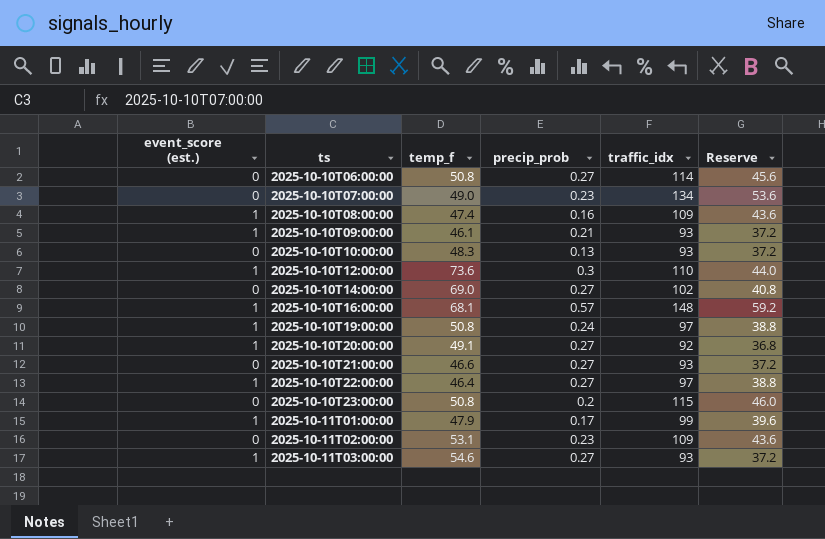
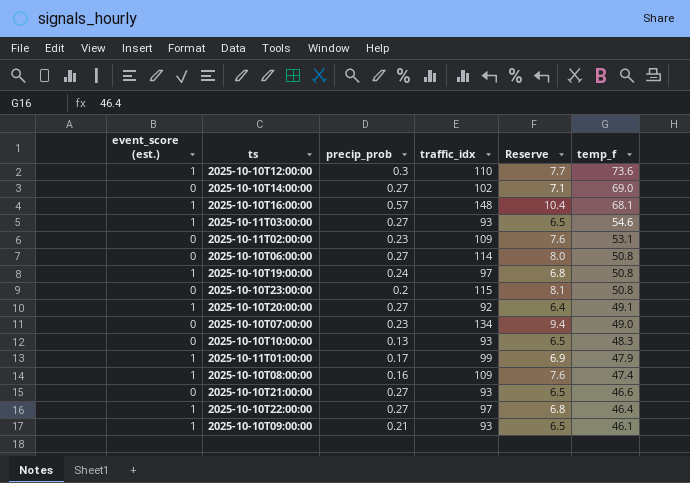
row order: ts ascending -> temp_f descending
column Reserve | formula: [traffic_idx] * 0.4 -> [traffic_idx] * 0.07
column temp_f | position: 3 -> 6

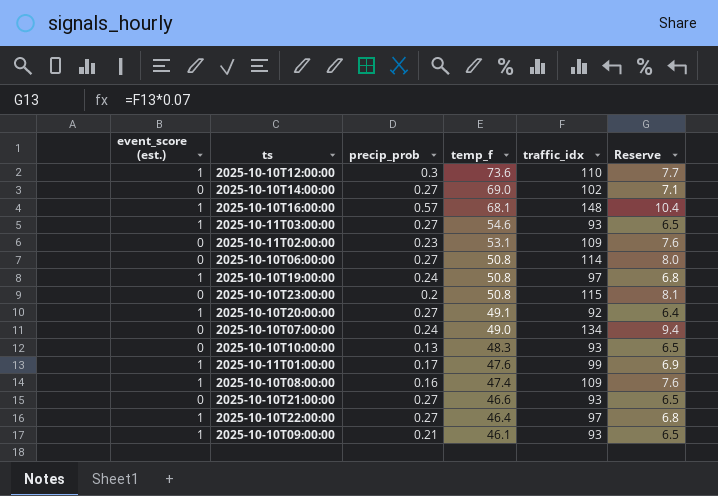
column temp_f | position: 6 -> 4
2025-10-10T07:00:00 | precip_prob: 0.23 -> 0.24
2025-10-11T01:00:00 | temp_f: 47.9 -> 47.6

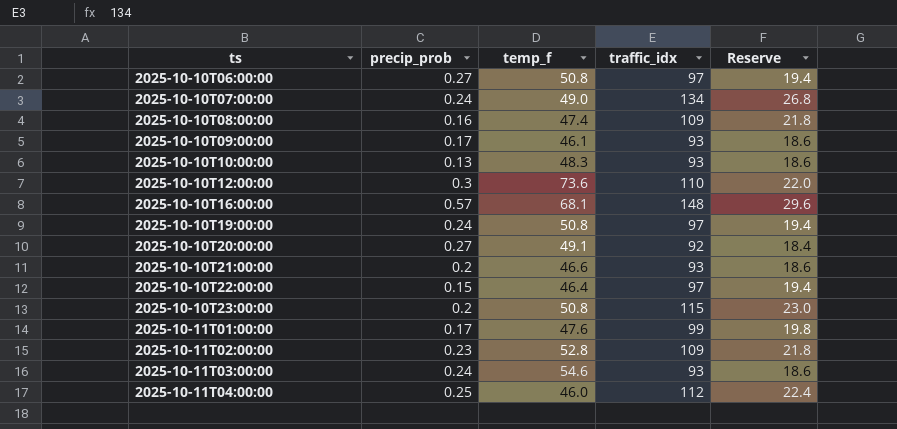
row order: temp_f descending -> ts ascending
column event_score (est.) | position: 1 -> none
column Reserve | formula: [traffic_idx] * 0.07 -> [traffic_idx] * 0.2
row 2025-10-10T14:00:00: 0 | 0.27 | 69.0 | 102 | 7.1 -> none
2025-10-10T06:00:00 | traffic_idx: 114 -> 97
2025-10-10T09:00:00 | precip_prob: 0.21 -> 0.17
2025-10-10T21:00:00 | precip_prob: 0.27 -> 0.2
2025-10-10T22:00:00 | precip_prob: 0.27 -> 0.15
2025-10-11T02:00:00 | temp_f: 53.1 -> 52.8
2025-10-11T03:00:00 | precip_prob: 0.27 -> 0.24
row 2025-10-11T04:00:00: none -> 0.25 | 46.0 | 112 | 22.4

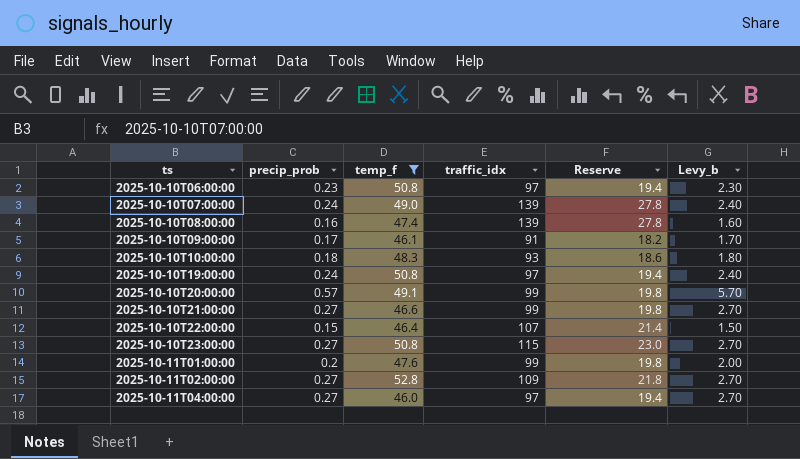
filter: none -> temp_f <= 52.8
column Levy_b | formula: none -> [precip_prob] * 10
2025-10-10T06:00:00 | precip_prob: 0.27 -> 0.23
2025-10-10T07:00:00 | traffic_idx: 134 -> 139
2025-10-10T07:00:00 | Reserve: 26.8 -> 27.8
2025-10-10T08:00:00 | traffic_idx: 109 -> 139
2025-10-10T08:00:00 | Reserve: 21.8 -> 27.8
2025-10-10T09:00:00 | traffic_idx: 93 -> 91
2025-10-10T09:00:00 | Reserve: 18.6 -> 18.2
2025-10-10T10:00:00 | precip_prob: 0.13 -> 0.18
2025-10-10T20:00:00 | precip_prob: 0.27 -> 0.57
2025-10-10T20:00:00 | traffic_idx: 92 -> 99
2025-10-10T20:00:00 | Reserve: 18.4 -> 19.8
2025-10-10T21:00:00 | precip_prob: 0.2 -> 0.27
2025-10-10T21:00:00 | traffic_idx: 93 -> 99
2025-10-10T21:00:00 | Reserve: 18.6 -> 19.8
2025-10-10T22:00:00 | traffic_idx: 97 -> 107
2025-10-10T22:00:00 | Reserve: 19.4 -> 21.4
2025-10-10T23:00:00 | precip_prob: 0.2 -> 0.27
2025-10-11T01:00:00 | precip_prob: 0.17 -> 0.2
2025-10-11T02:00:00 | precip_prob: 0.23 -> 0.27
2025-10-11T04:00:00 | precip_prob: 0.25 -> 0.27
2025-10-11T04:00:00 | traffic_idx: 112 -> 97
2025-10-11T04:00:00 | Reserve: 22.4 -> 19.4

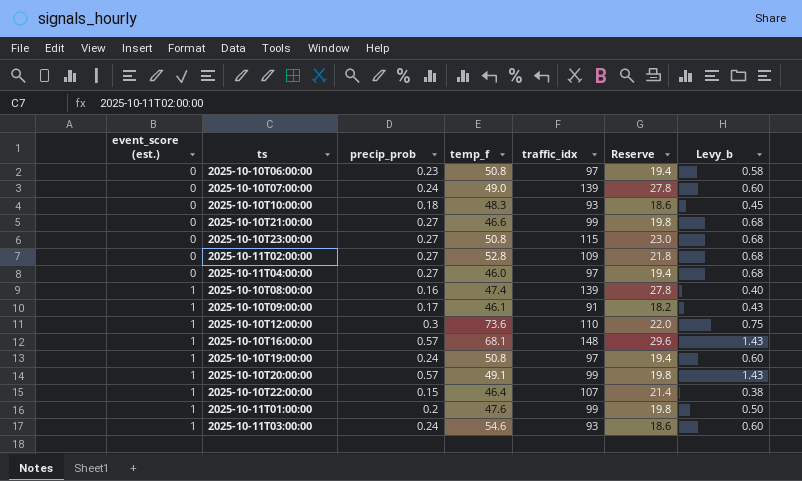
filter: temp_f <= 52.8 -> none
row order: ts ascending -> event_score (est.) ascending
column event_score (est.) | position: none -> 1
column Levy_b | formula: [precip_prob] * 10 -> [precip_prob] * 2.5

